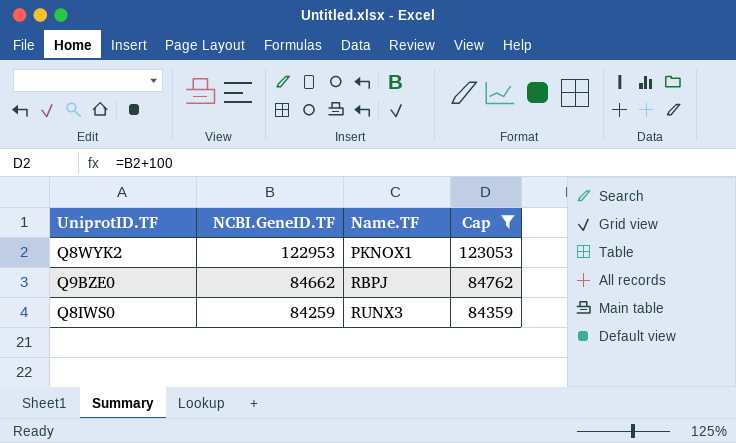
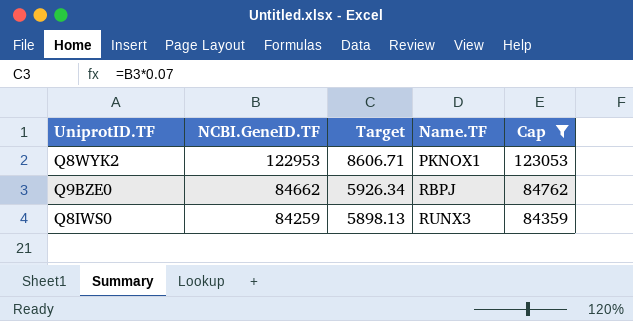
column Target | formula: none -> [NCBI.GeneID.TF] * 0.07

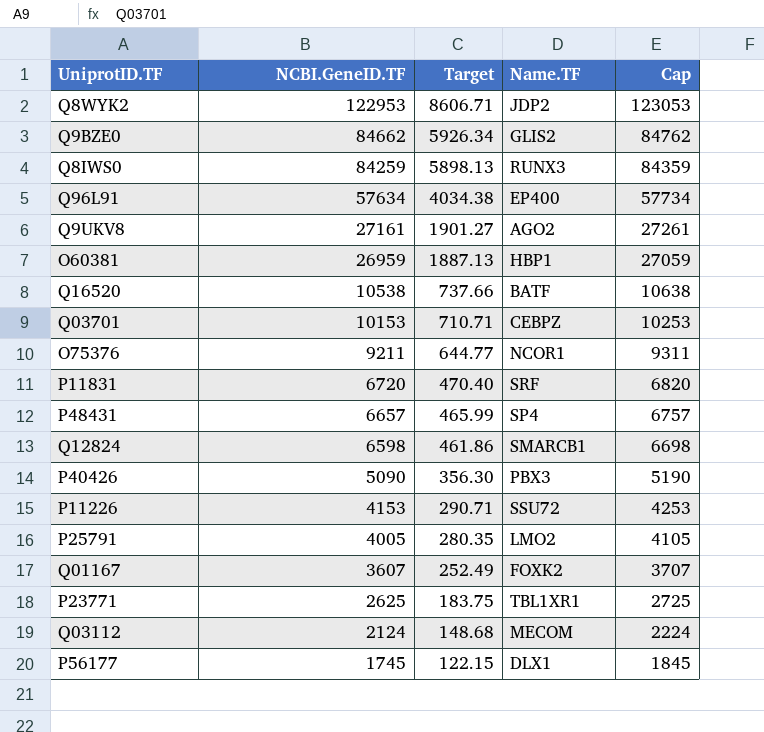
filter: Cap >= 84359 -> none
Q8WYK2 | Name.TF: PKNOX1 -> JDP2
Q9BZE0 | Name.TF: RBPJ -> GLIS2

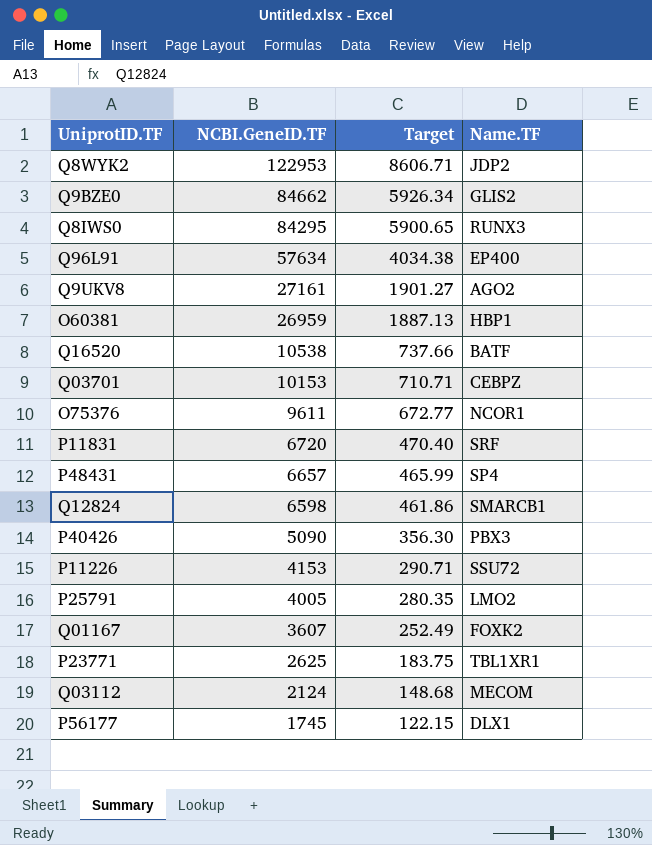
column Cap | formula: [NCBI.GeneID.TF] + 100 -> none
Q8IWS0 | NCBI.GeneID.TF: 84259 -> 84295
Q8IWS0 | Target: 5898.13 -> 5900.65
O75376 | NCBI.GeneID.TF: 9211 -> 9611
O75376 | Target: 644.77 -> 672.77

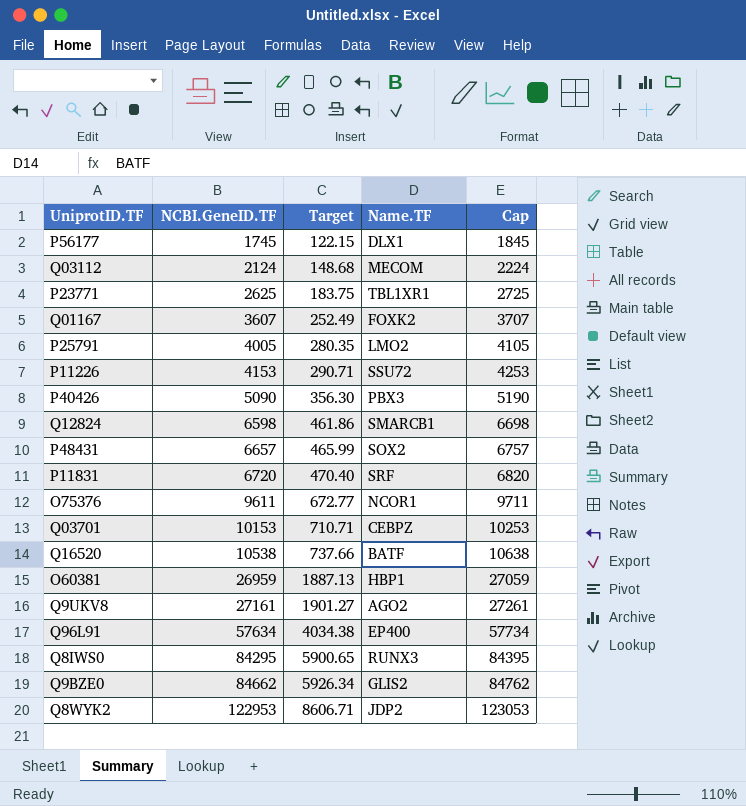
row order: NCBI.GeneID.TF descending -> NCBI.GeneID.TF ascending
column Cap | formula: none -> [NCBI.GeneID.TF] + 100
P48431 | Name.TF: SP4 -> SOX2

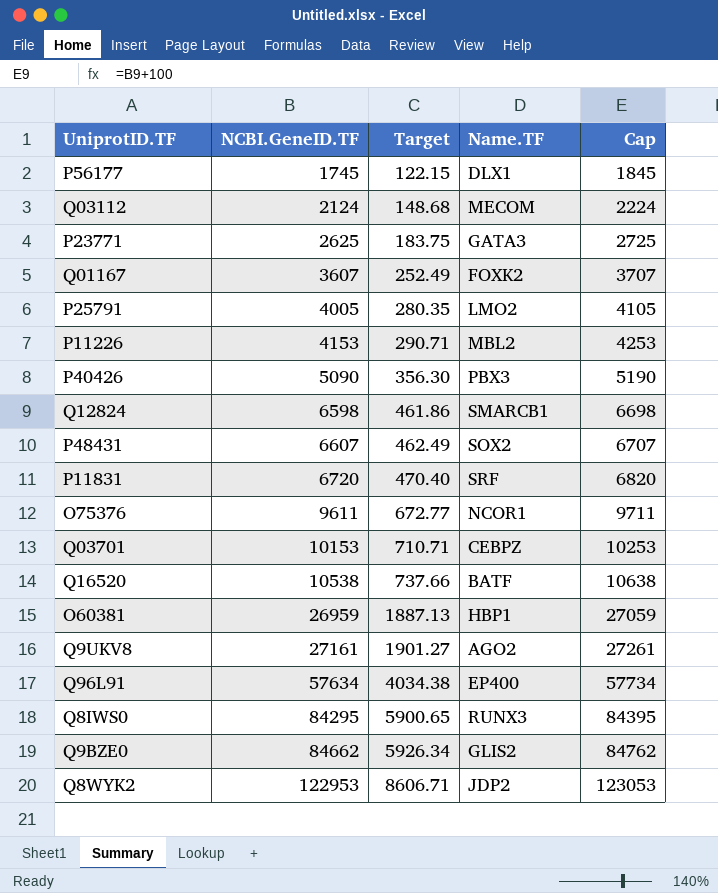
P23771 | Name.TF: TBL1XR1 -> GATA3
P11226 | Name.TF: SSU72 -> MBL2
P48431 | NCBI.GeneID.TF: 6657 -> 6607
P48431 | Target: 465.99 -> 462.49
P48431 | Cap: 6757 -> 6707

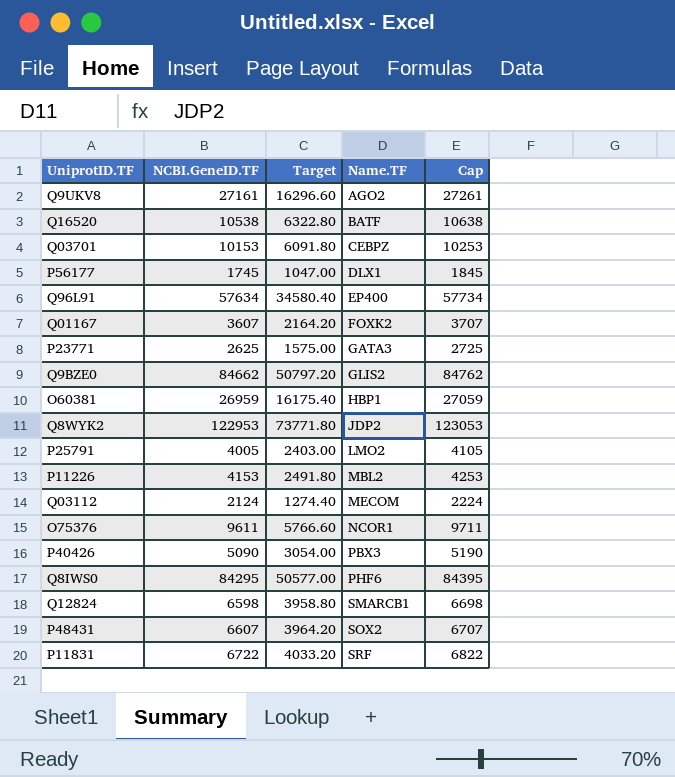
row order: NCBI.GeneID.TF ascending -> Name.TF ascending
column Target | formula: [NCBI.GeneID.TF] * 0.07 -> [NCBI.GeneID.TF] * 0.6
Q8IWS0 | Name.TF: RUNX3 -> PHF6
P11831 | NCBI.GeneID.TF: 6720 -> 6722
P11831 | Cap: 6820 -> 6822

